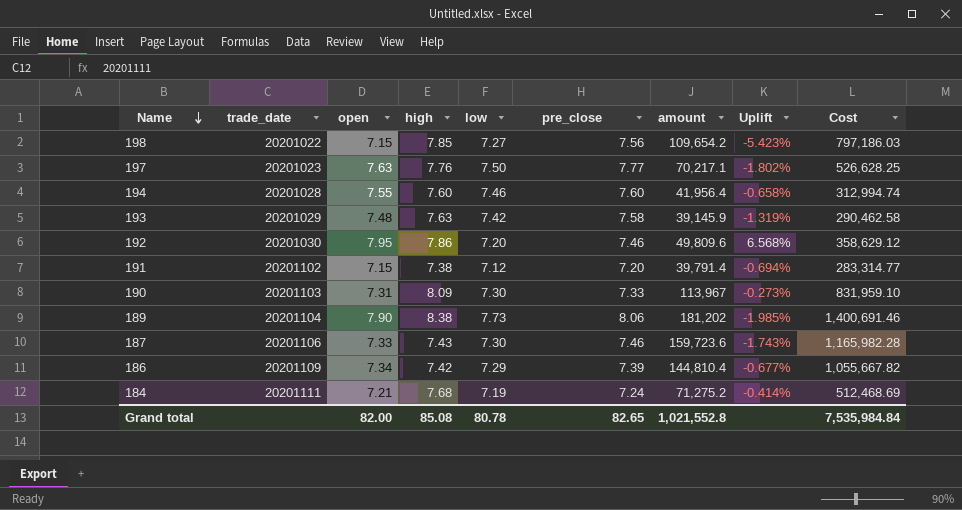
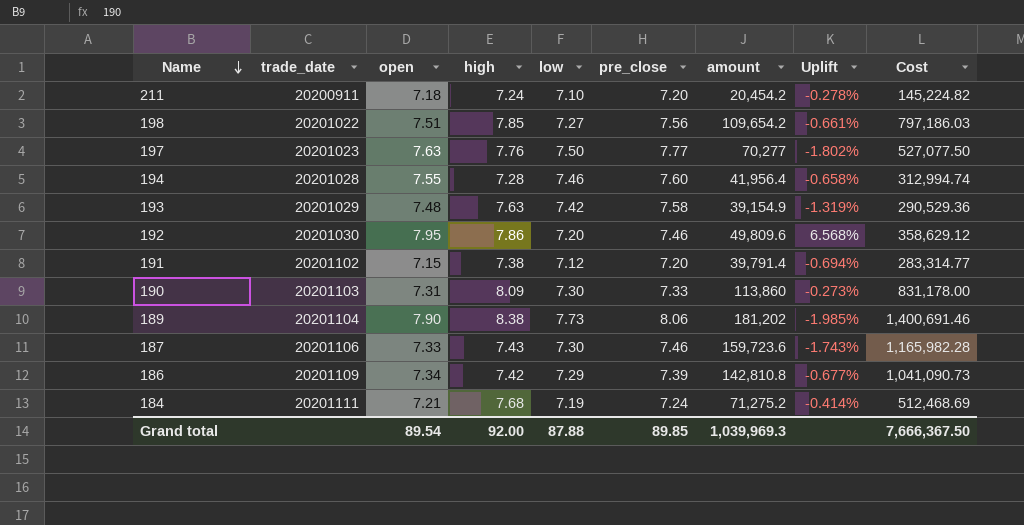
row 211: none -> 20200911 | 7.18 | 7.24 | 7.10 | 7.20 | 20,454.2 | -0.278% | 145,224.82
198 | open: 7.15 -> 7.51
198 | Uplift: -5.423% -> -0.661%
197 | amount: 70,217.1 -> 70,277
197 | Cost: 526,628.25 -> 527,077.50
194 | high: 7.60 -> 7.28
193 | amount: 39,145.9 -> 39,154.9
193 | Cost: 290,462.58 -> 290,529.36
190 | amount: 113,967 -> 113,860
190 | Cost: 831,959.10 -> 831,178.00
186 | amount: 144,810.4 -> 142,810.8
186 | Cost: 1,055,667.82 -> 1,041,090.73
Grand total | open: 82.00 -> 89.54
Grand total | high: 85.08 -> 92.00
Grand total | low: 80.78 -> 87.88
Grand total | pre_close: 82.65 -> 89.85
Grand total | amount: 1,021,552.8 -> 1,039,969.3
Grand total | Cost: 7,535,984.84 -> 7,666,367.50

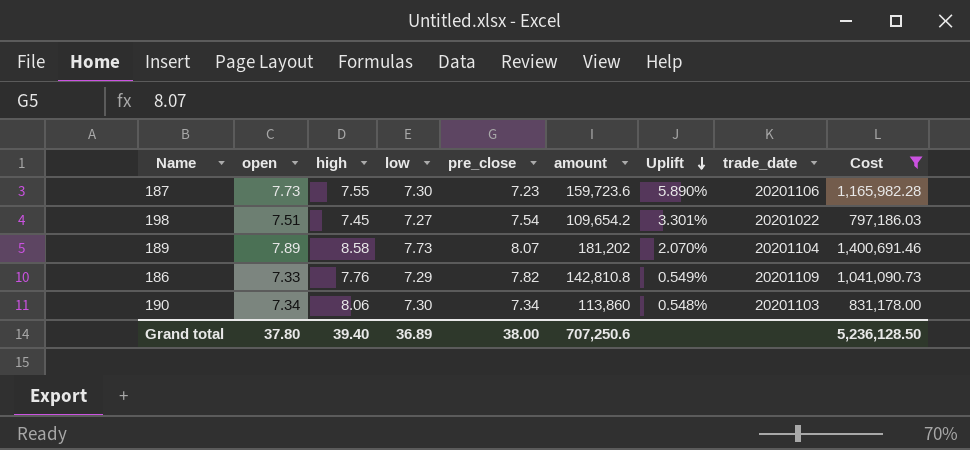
filter: none -> Cost >= 797,186.03
row order: Name descending -> Uplift descending
column Uplift | formula: ([open] - [pre_close]) / [pre_close] -> ([open] - [low]) / [low]
column trade_date | position: 2 -> 8
187 | open: 7.33 -> 7.73
187 | high: 7.43 -> 7.55
187 | pre_close: 7.46 -> 7.23
198 | high: 7.85 -> 7.45
198 | pre_close: 7.56 -> 7.54
189 | open: 7.90 -> 7.89
189 | high: 8.38 -> 8.58
189 | pre_close: 8.06 -> 8.07
186 | open: 7.34 -> 7.33
186 | high: 7.42 -> 7.76
186 | pre_close: 7.39 -> 7.82
190 | open: 7.31 -> 7.34
190 | high: 8.09 -> 8.06
190 | pre_close: 7.33 -> 7.34
Grand total | open: 89.54 -> 37.80
Grand total | high: 92.00 -> 39.40
Grand total | low: 87.88 -> 36.89
Grand total | pre_close: 89.85 -> 38.00
Grand total | amount: 1,039,969.3 -> 707,250.6
Grand total | Cost: 7,666,367.50 -> 5,236,128.50

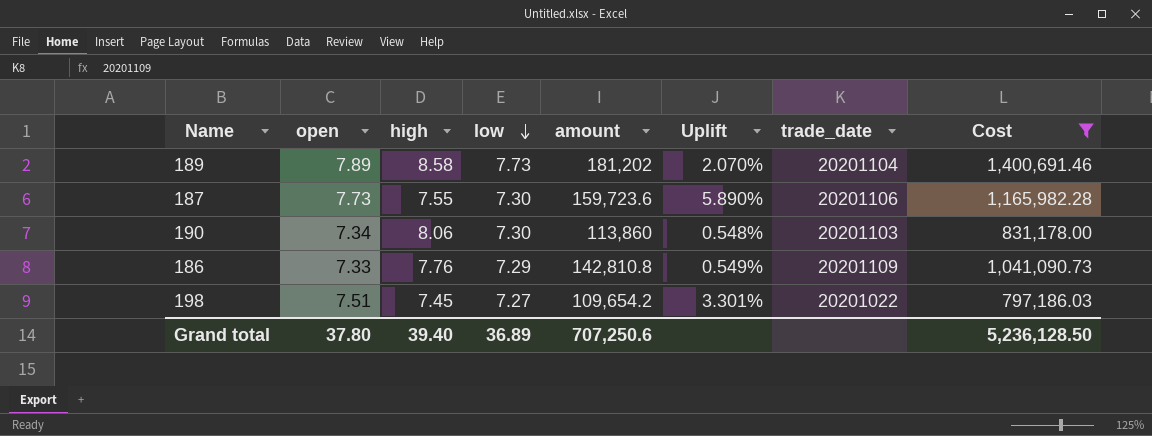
row order: Uplift descending -> low descending
column pre_close | position: 5 -> none

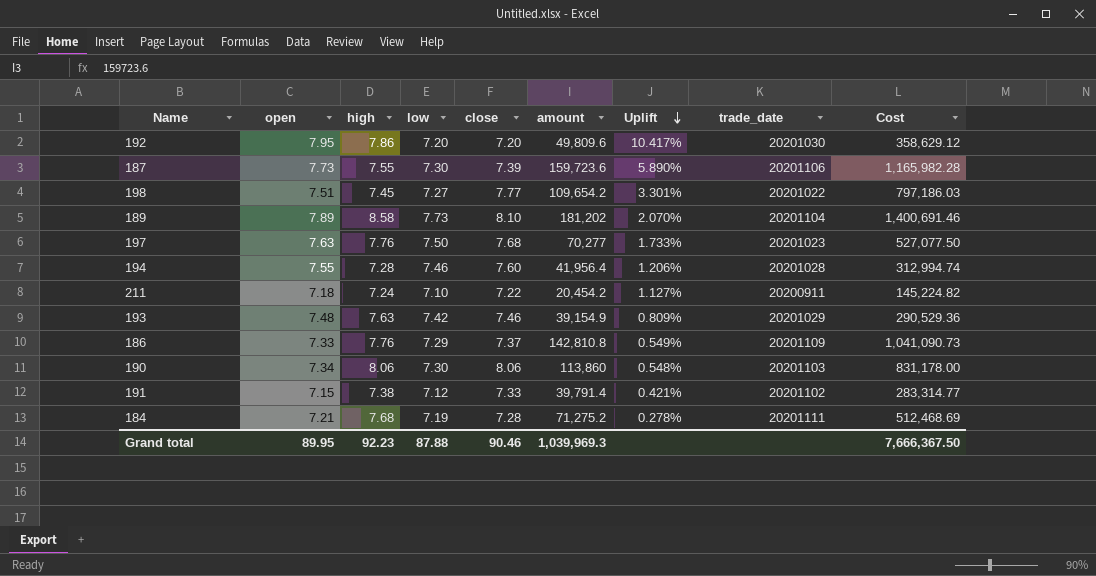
filter: Cost >= 797,186.03 -> none
row order: low descending -> Uplift descending
column close | position: none -> 5
Grand total | open: 37.80 -> 89.95
Grand total | high: 39.40 -> 92.23
Grand total | low: 36.89 -> 87.88
Grand total | amount: 707,250.6 -> 1,039,969.3
Grand total | Cost: 5,236,128.50 -> 7,666,367.50

